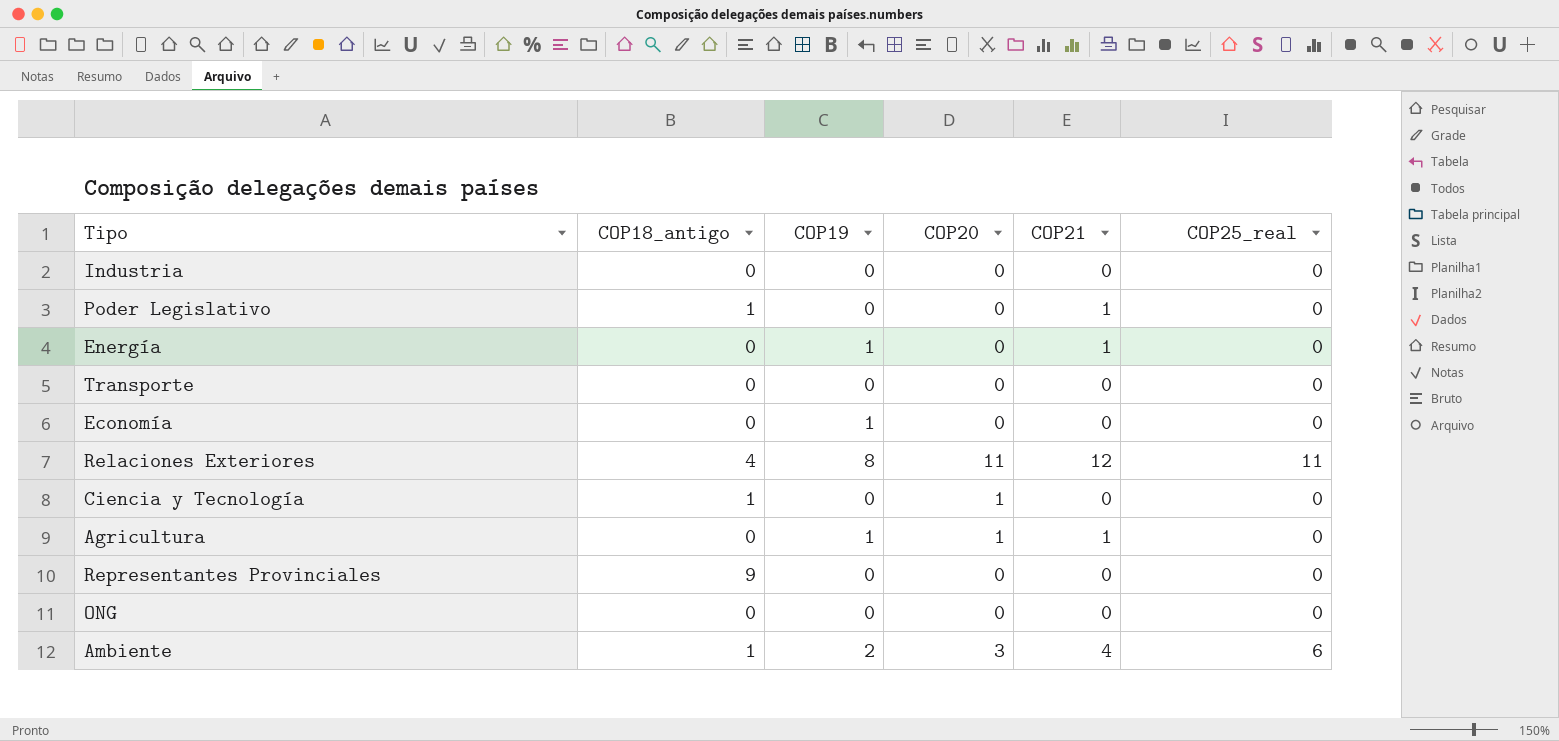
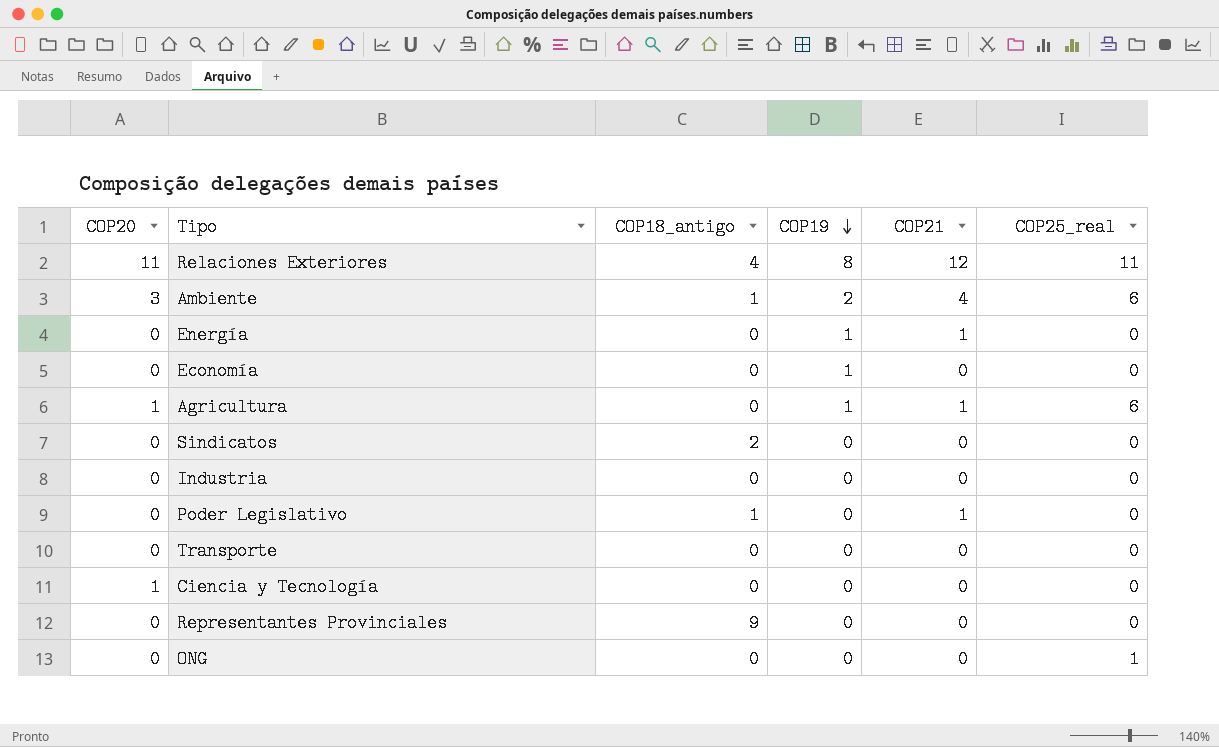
row order: none -> COP19 descending
column COP20 | position: 4 -> 1
Agricultura | COP25_real: 0 -> 6
row Sindicatos: none -> 0 | 2 | 0 | 0 | 0
Ciencia y Tecnología | COP18_antigo: 1 -> 0
ONG | COP25_real: 0 -> 1

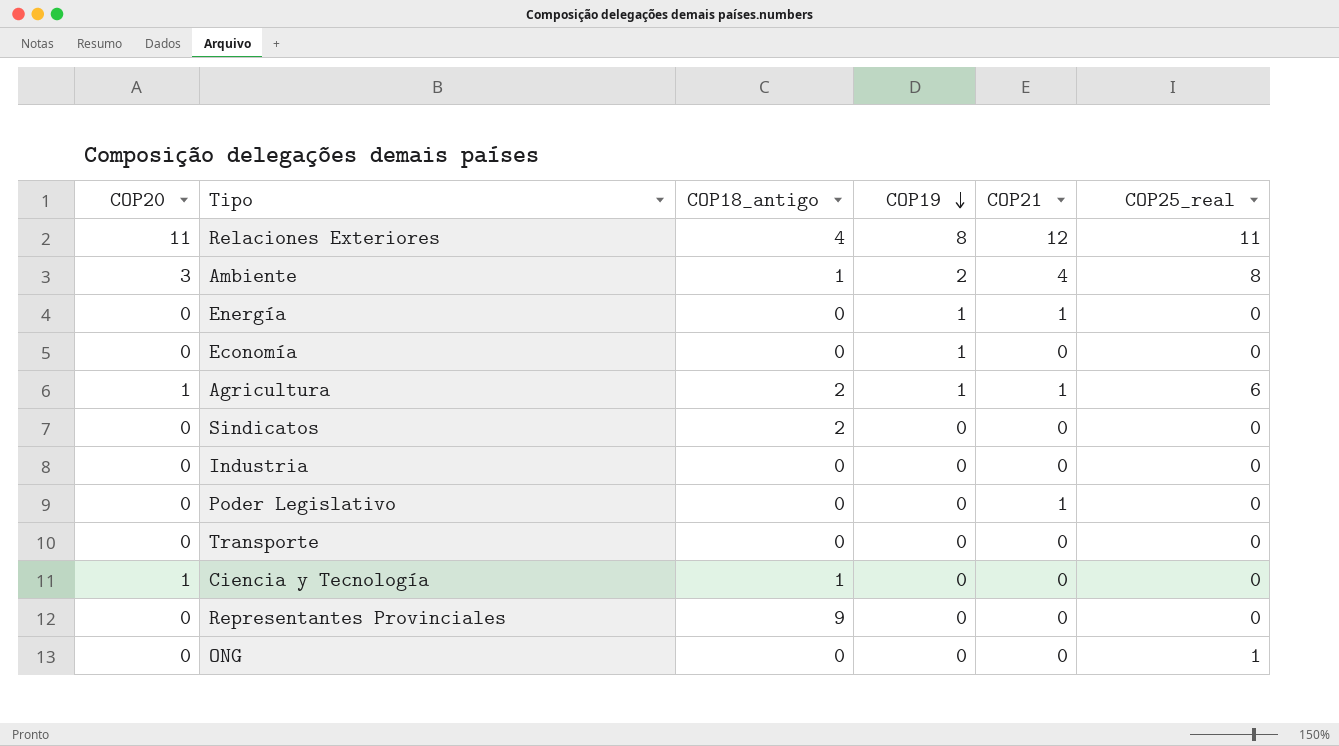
Ambiente | COP25_real: 6 -> 8
Agricultura | COP18_antigo: 0 -> 2
Poder Legislativo | COP18_antigo: 1 -> 0
Ciencia y Tecnología | COP18_antigo: 0 -> 1

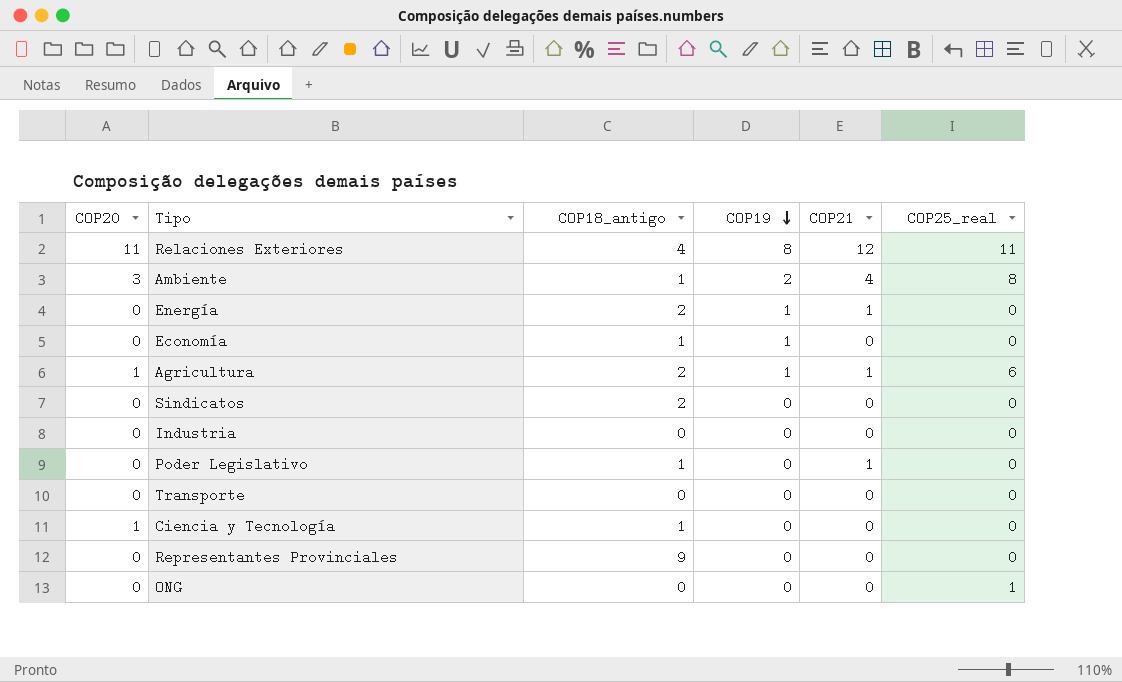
Energía | COP18_antigo: 0 -> 2
Economía | COP18_antigo: 0 -> 1
Poder Legislativo | COP18_antigo: 0 -> 1

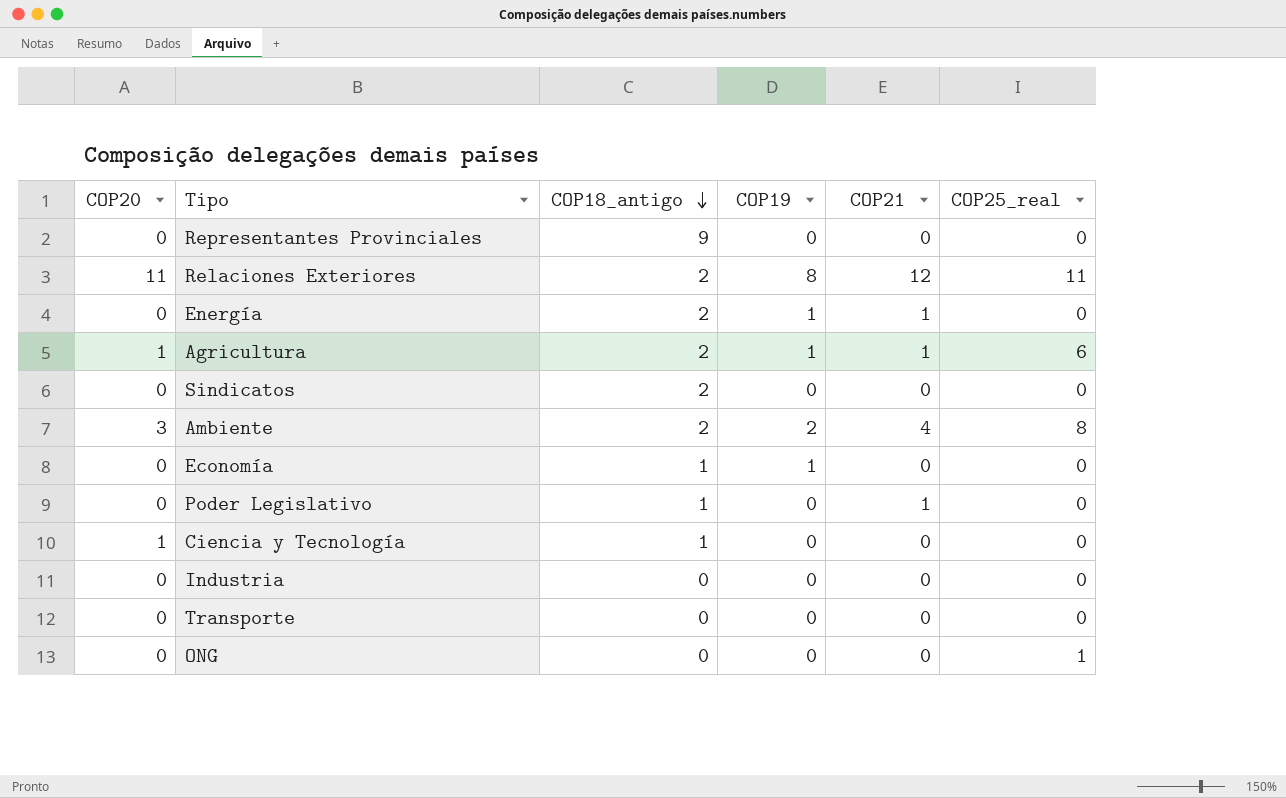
row order: COP19 descending -> COP18_antigo descending
Relaciones Exteriores | COP18_antigo: 4 -> 2
Ambiente | COP18_antigo: 1 -> 2

